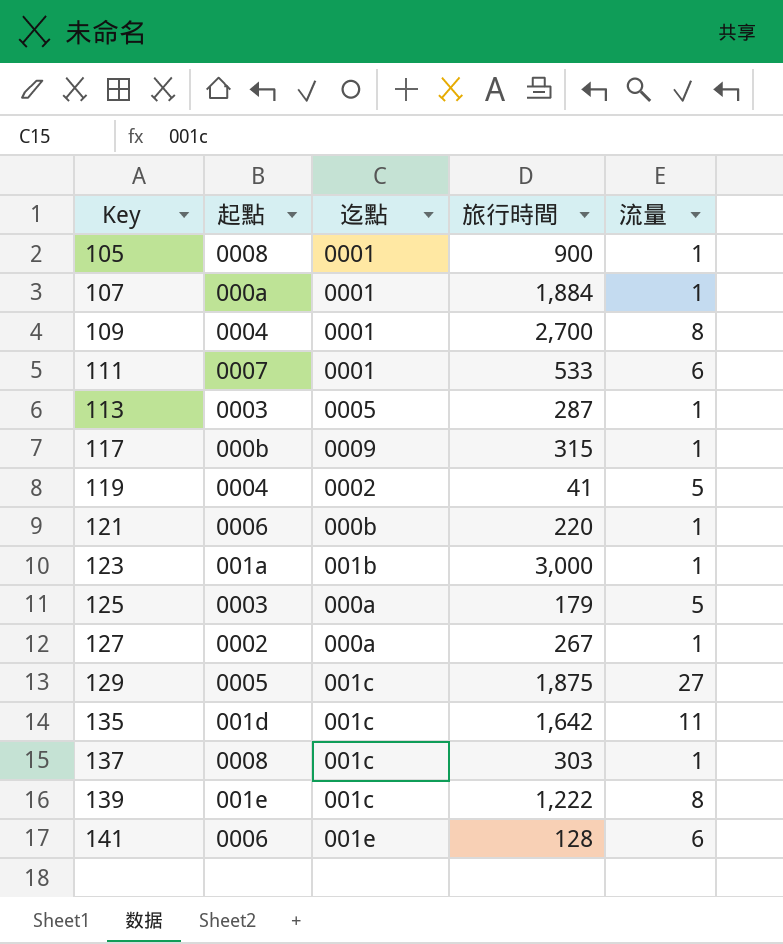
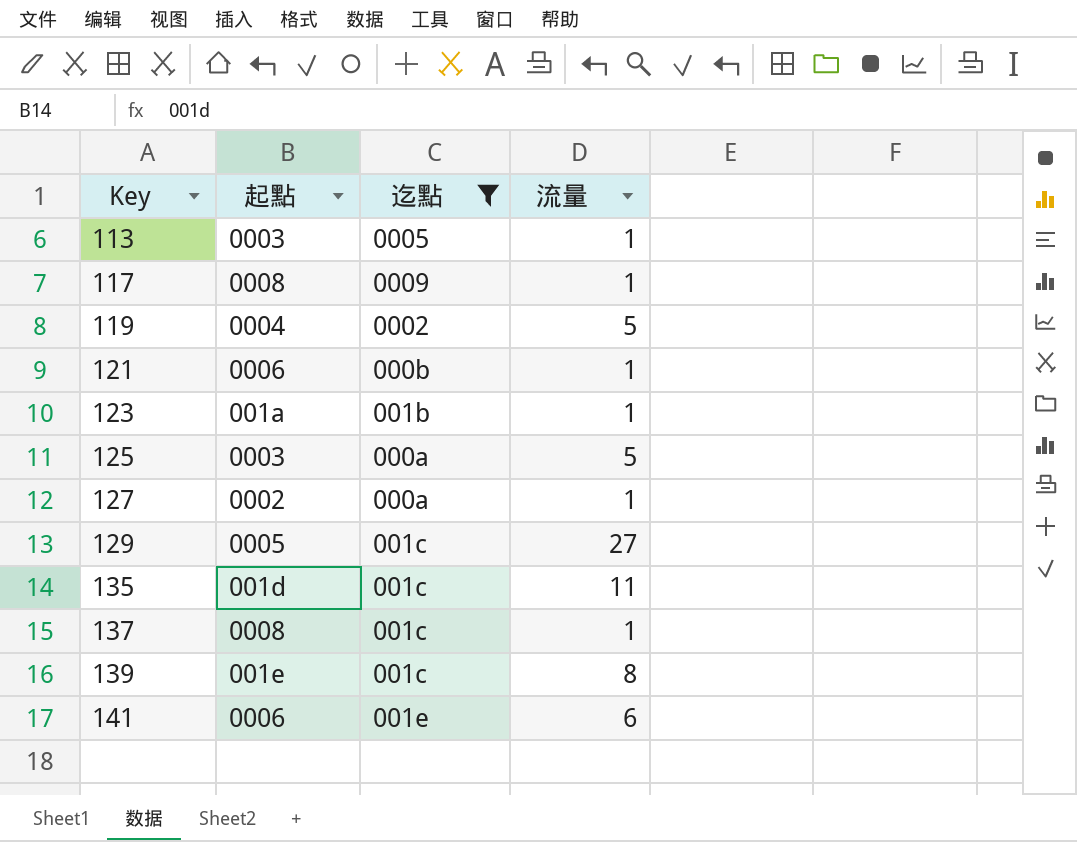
filter: none -> 迄點 != 0001
column 旅行時間 | position: 4 -> none
117 | 起點: 000b -> 0008

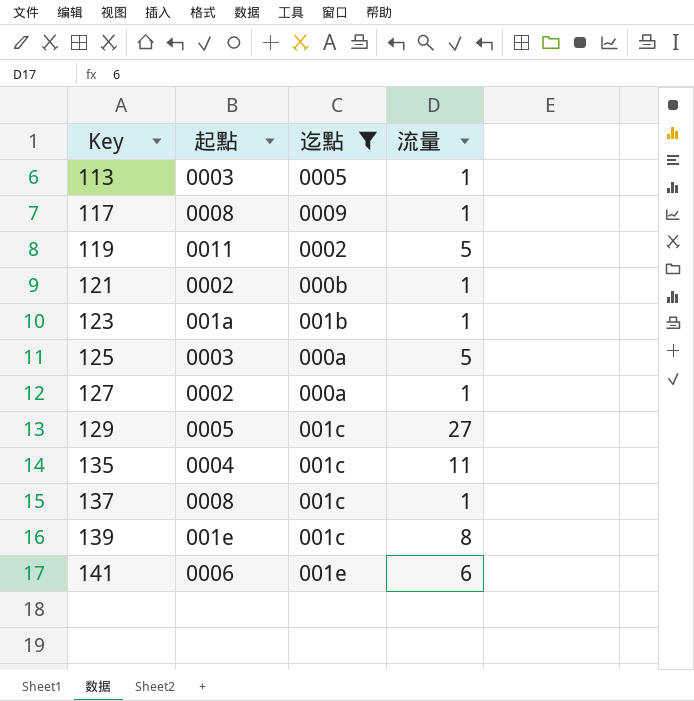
119 | 起點: 0004 -> 0011
121 | 起點: 0006 -> 0002
135 | 起點: 001d -> 0004

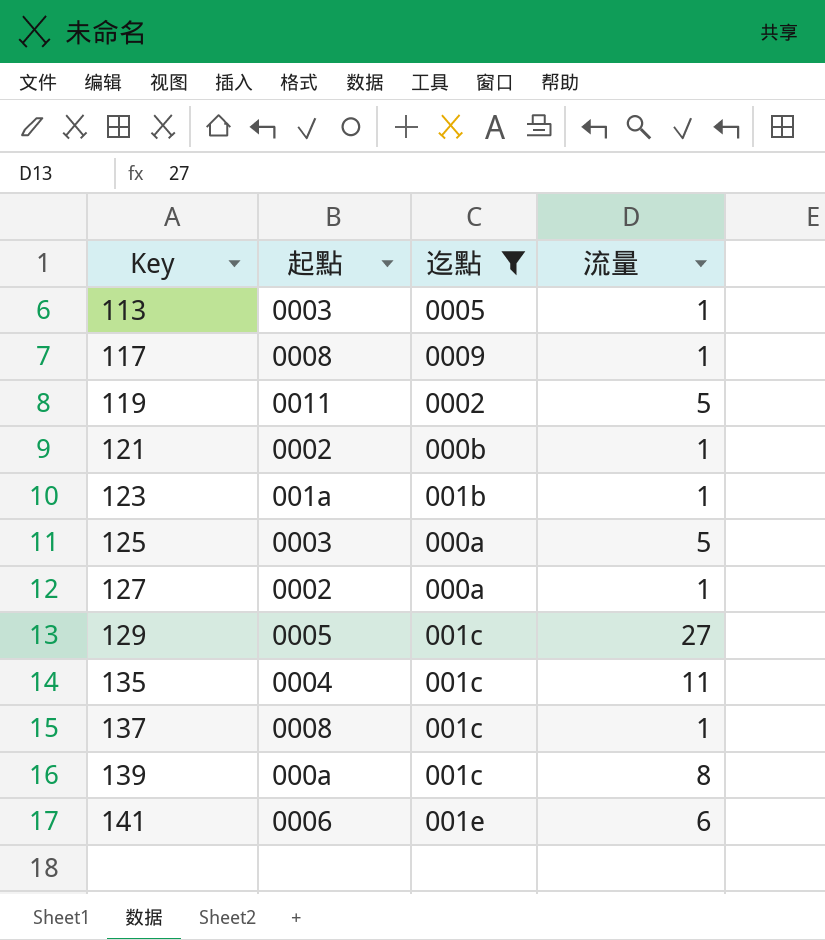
139 | 起點: 001e -> 000a

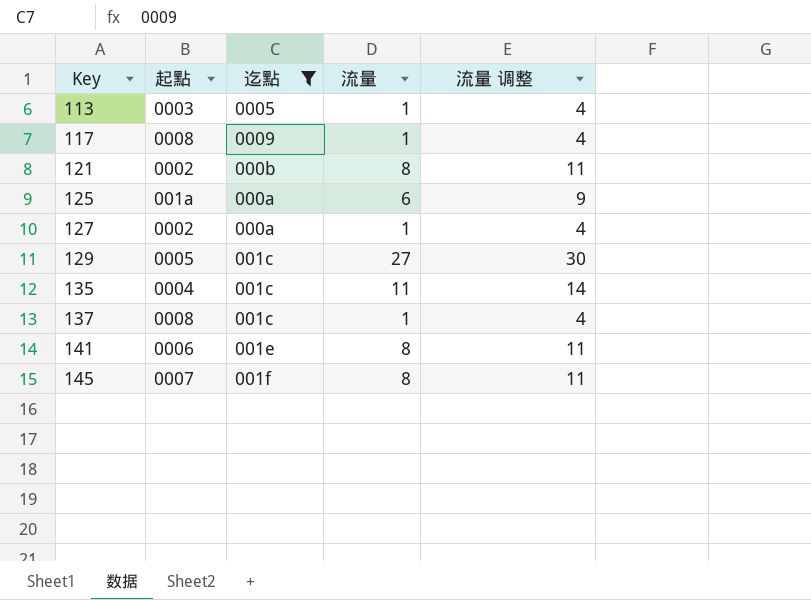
column 流量 调整 | formula: none -> [流量] + 3
row 119: 0011 | 0002 | 5 -> none
row 123: 001a | 001b | 1 -> none
row 139: 000a | 001c | 8 -> none
121 | 流量: 1 -> 8
125 | 起點: 0003 -> 001a
125 | 流量: 5 -> 6
141 | 流量: 6 -> 8
row 145: none -> 0007 | 001f | 8 | 11

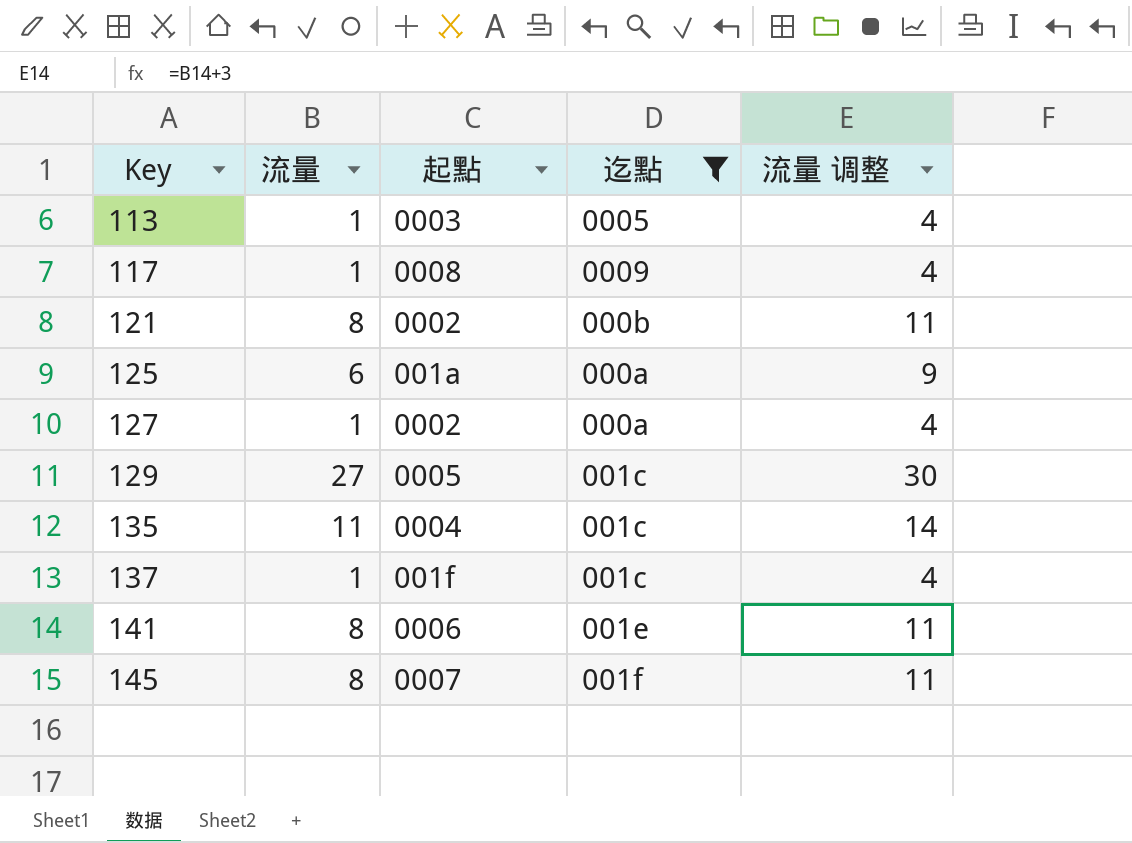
column 流量 | position: 4 -> 2
137 | 起點: 0008 -> 001f

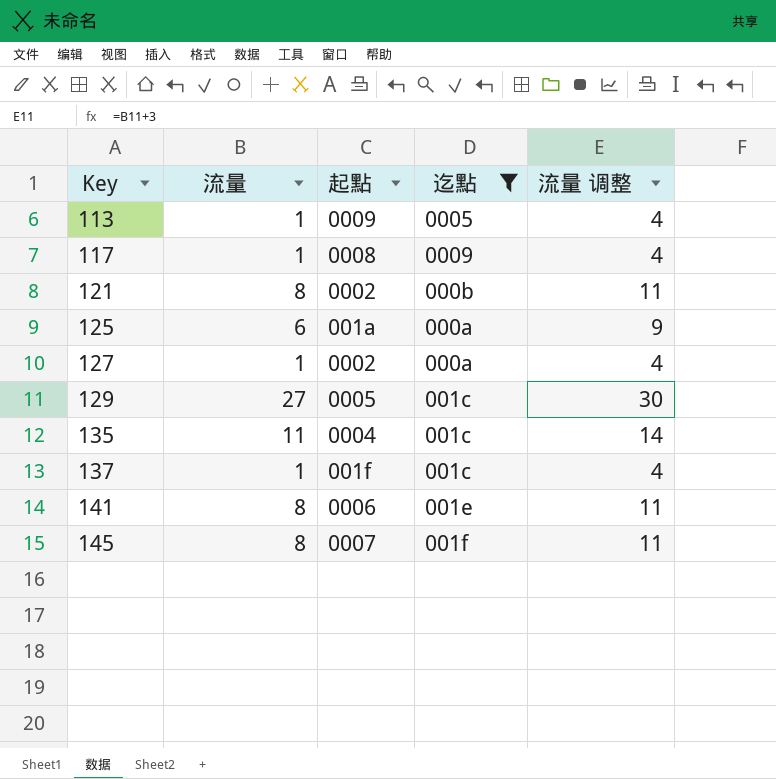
113 | 起點: 0003 -> 0009

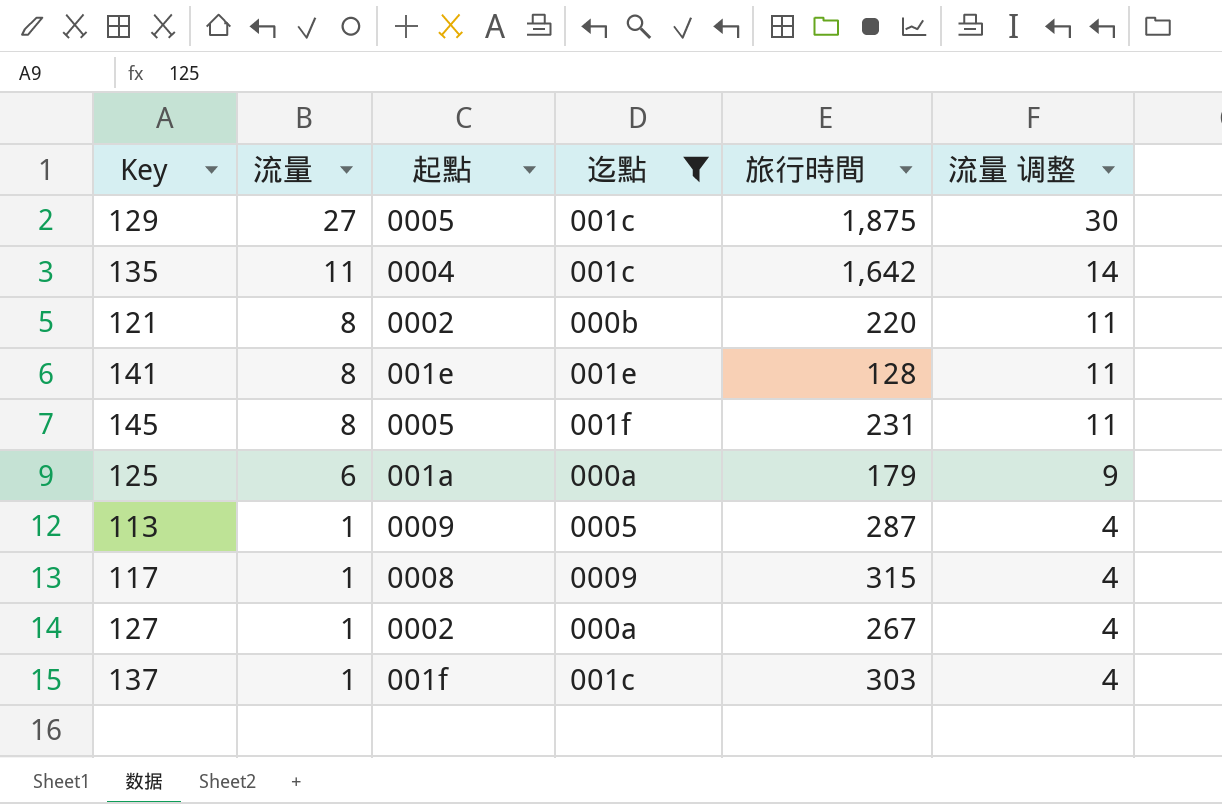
row order: Key ascending -> 流量 descending
column 旅行時間 | position: none -> 5
141 | 起點: 0006 -> 001e
145 | 起點: 0007 -> 0005

